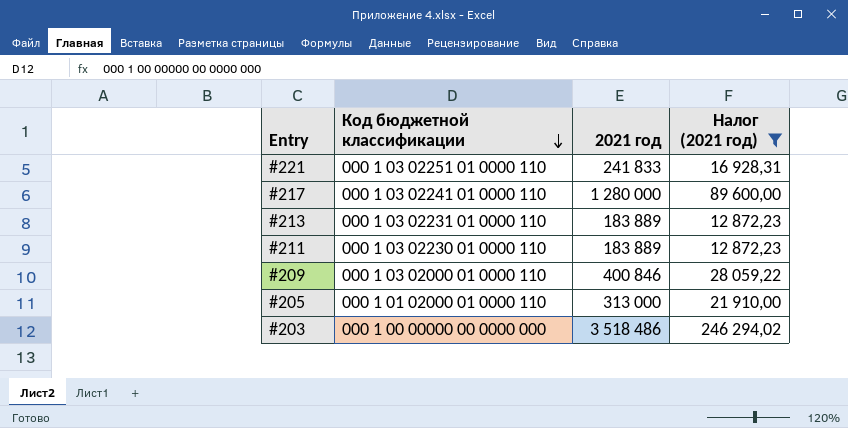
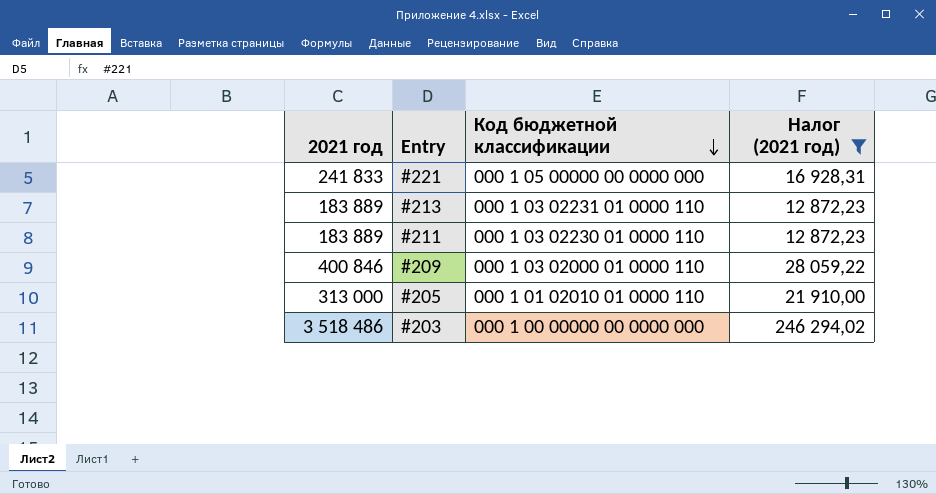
column 2021 год | position: 3 -> 1
row #217: 000 1 03 02241 01 0000 110 | 1 280 000 | 89 600,00 -> none
#221 | Код бюджетной классификации: 000 1 03 02251 01 0000 110 -> 000 1 05 00000 00 0000 000
#205 | Код бюджетной классификации: 000 1 01 02000 01 0000 110 -> 000 1 01 02010 01 0000 110

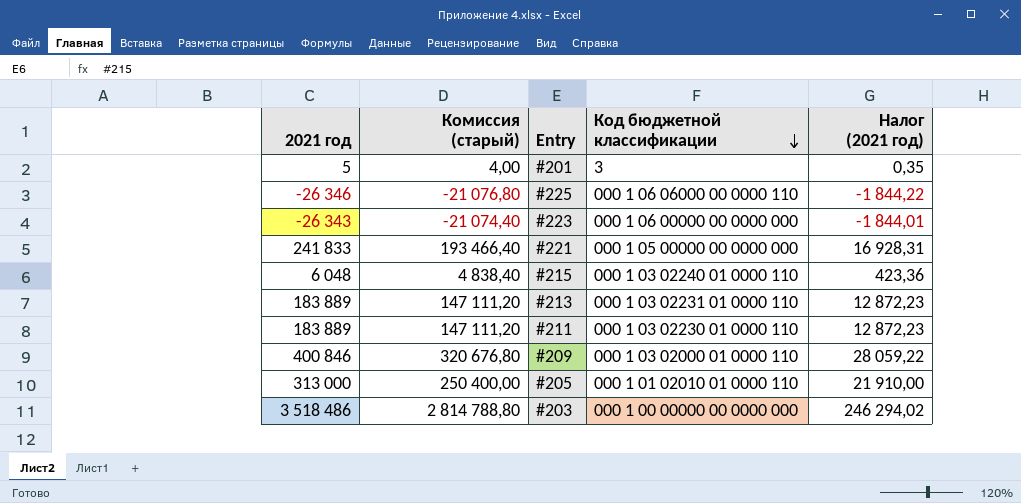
filter: Налог (2021 год) >= 12 872,23 -> none
column Комиссия (старый) | formula: none -> [2021 год] * 0,8

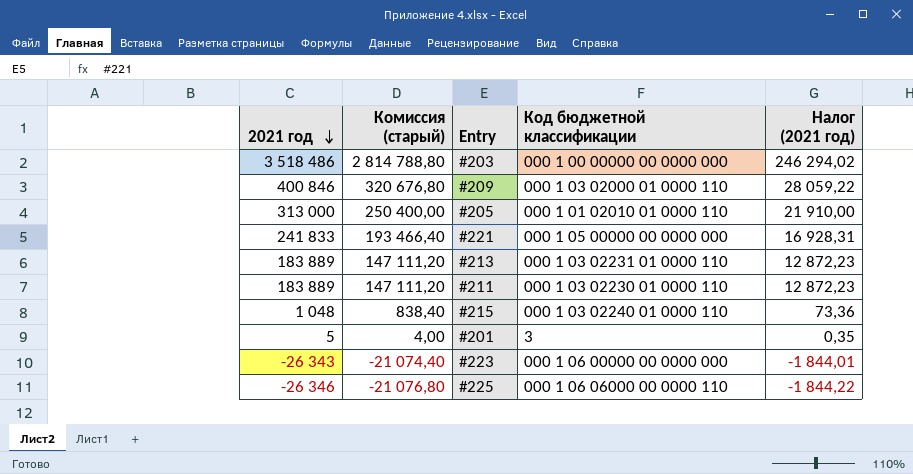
row order: Код бюджетной классификации descending -> 2021 год descending
#215 | 2021 год: 6 048 -> 1 048
#215 | Комиссия (старый): 4 838,40 -> 838,40
#215 | Налог (2021 год): 423,36 -> 73,36

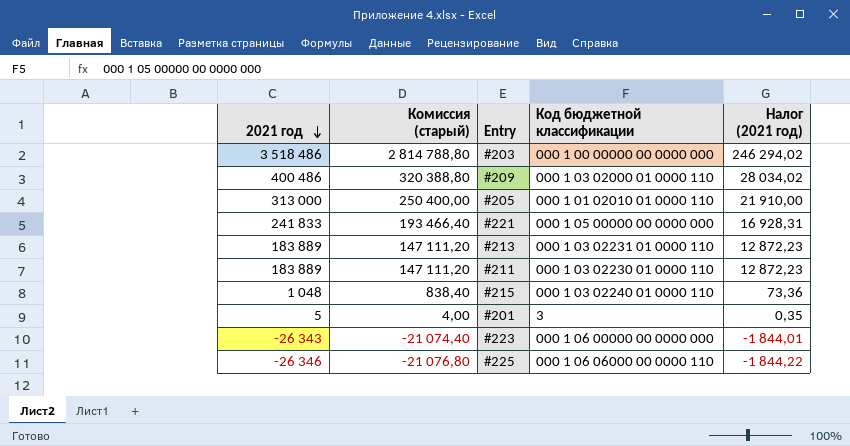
#209 | 2021 год: 400 846 -> 400 486
#209 | Комиссия (старый): 320 676,80 -> 320 388,80
#209 | Налог (2021 год): 28 059,22 -> 28 034,02

